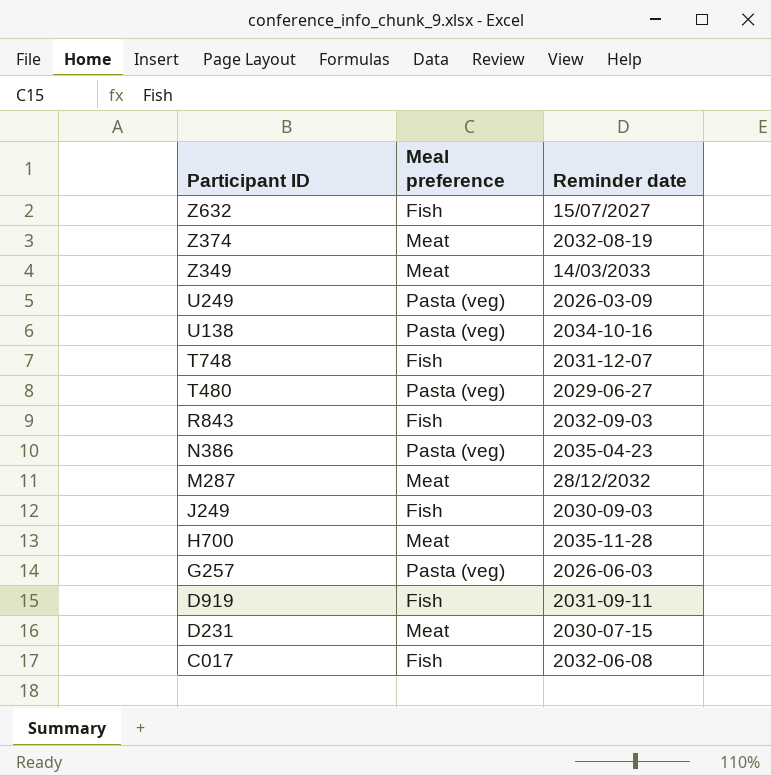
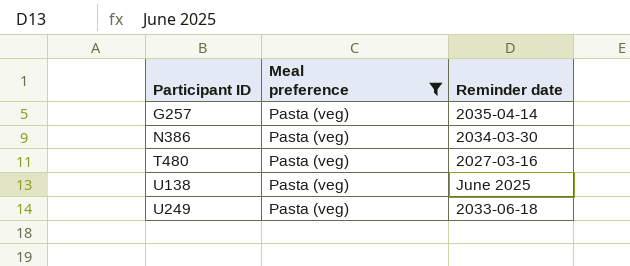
filter: none -> Meal preference = Pasta (veg)
row order: Participant ID descending -> Participant ID ascending
G257 | Reminder date: 2026-06-03 -> 2035-04-14
N386 | Reminder date: 2035-04-23 -> 2034-03-30
T480 | Reminder date: 2029-06-27 -> 2027-03-16
U138 | Reminder date: 2034-10-16 -> June 2025
U249 | Reminder date: 2026-03-09 -> 2033-06-18

